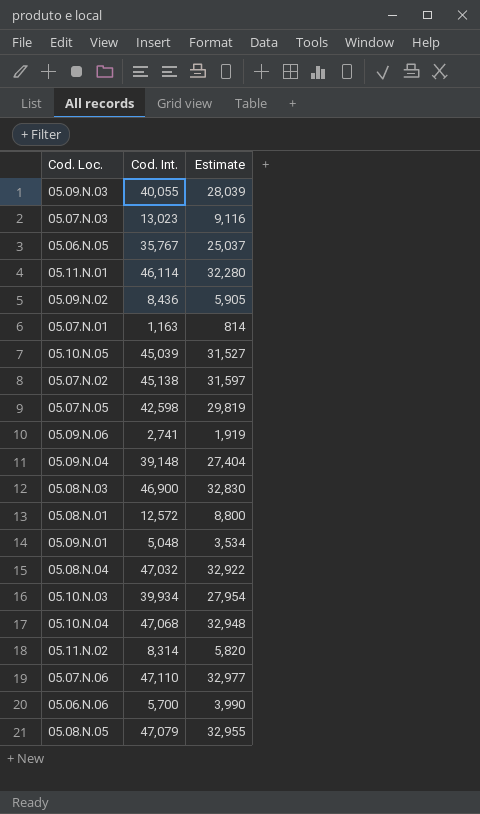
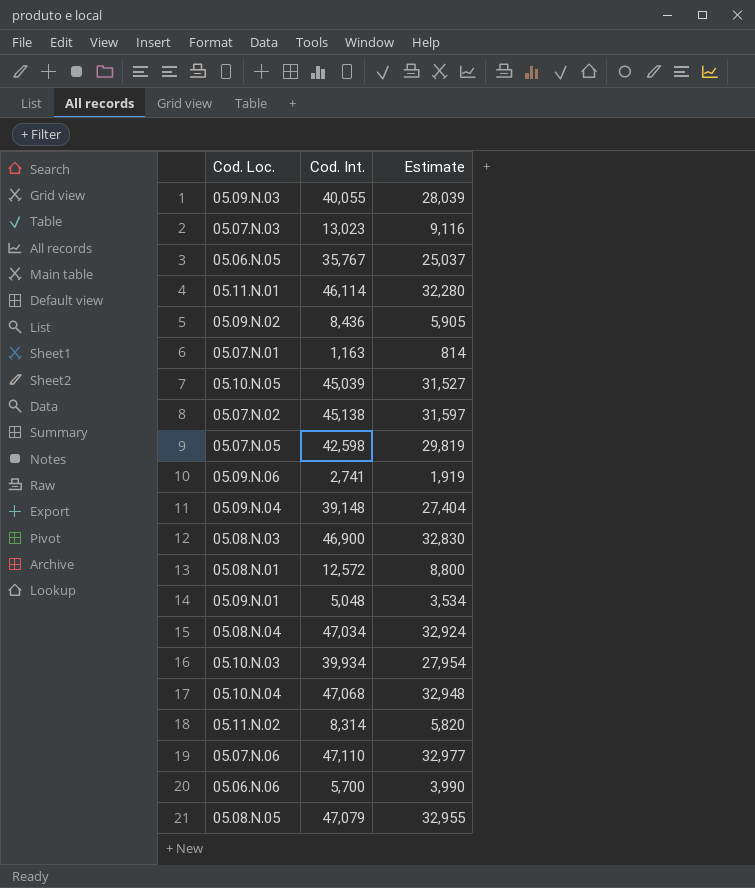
05.08.N.04 | Cod. Int.: 47,032 -> 47,034
05.08.N.04 | Estimate: 32,922 -> 32,924

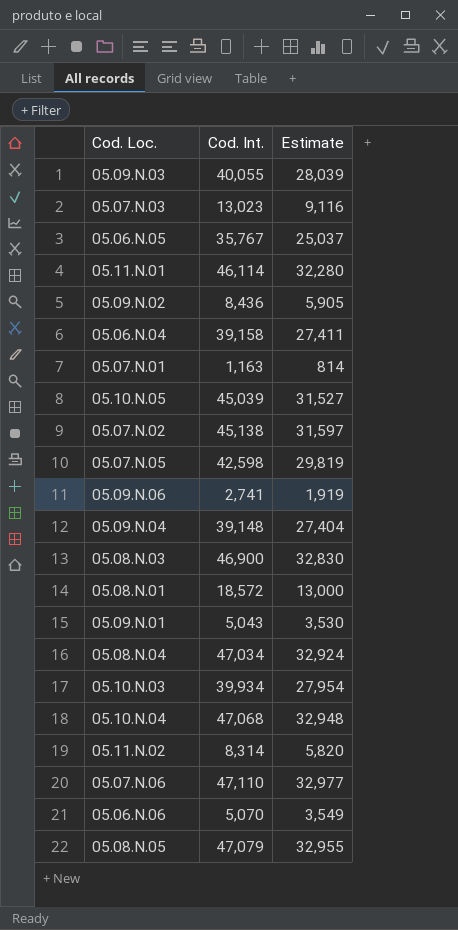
row 05.06.N.04: none -> 39,158 | 27,411
05.08.N.01 | Cod. Int.: 12,572 -> 18,572
05.08.N.01 | Estimate: 8,800 -> 13,000
05.09.N.01 | Cod. Int.: 5,048 -> 5,043
05.09.N.01 | Estimate: 3,534 -> 3,530
05.06.N.06 | Cod. Int.: 5,700 -> 5,070
05.06.N.06 | Estimate: 3,990 -> 3,549

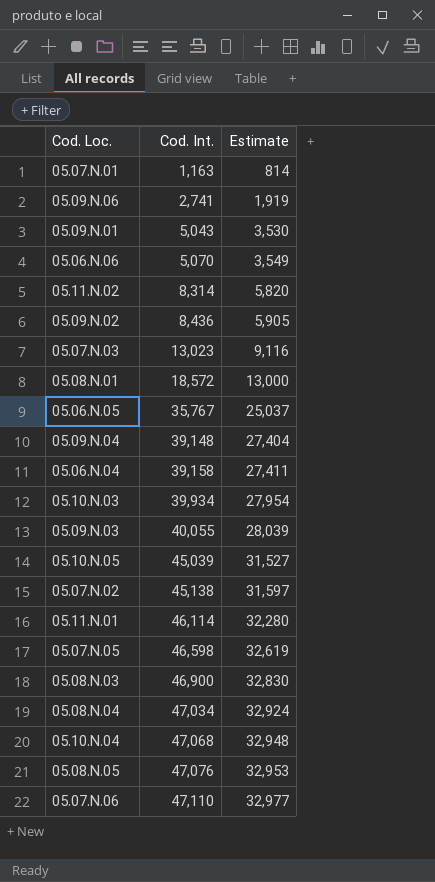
row order: none -> Cod. Int. ascending
05.07.N.05 | Cod. Int.: 42,598 -> 46,598
05.07.N.05 | Estimate: 29,819 -> 32,619
05.08.N.05 | Cod. Int.: 47,079 -> 47,076
05.08.N.05 | Estimate: 32,955 -> 32,953

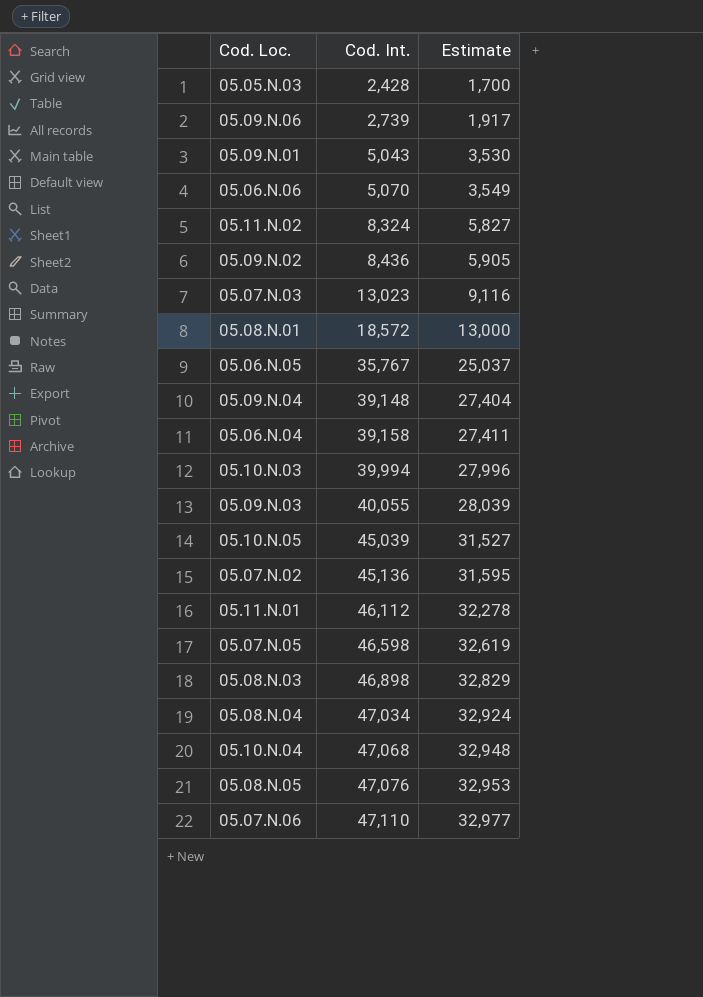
row 05.07.N.01: 1,163 | 814 -> none
row 05.05.N.03: none -> 2,428 | 1,700
05.09.N.06 | Cod. Int.: 2,741 -> 2,739
05.09.N.06 | Estimate: 1,919 -> 1,917
05.11.N.02 | Cod. Int.: 8,314 -> 8,324
05.11.N.02 | Estimate: 5,820 -> 5,827
05.10.N.03 | Cod. Int.: 39,934 -> 39,994
05.10.N.03 | Estimate: 27,954 -> 27,996
05.07.N.02 | Cod. Int.: 45,138 -> 45,136
05.07.N.02 | Estimate: 31,597 -> 31,595
05.11.N.01 | Cod. Int.: 46,114 -> 46,112
05.11.N.01 | Estimate: 32,280 -> 32,278
05.08.N.03 | Cod. Int.: 46,900 -> 46,898
05.08.N.03 | Estimate: 32,830 -> 32,829

